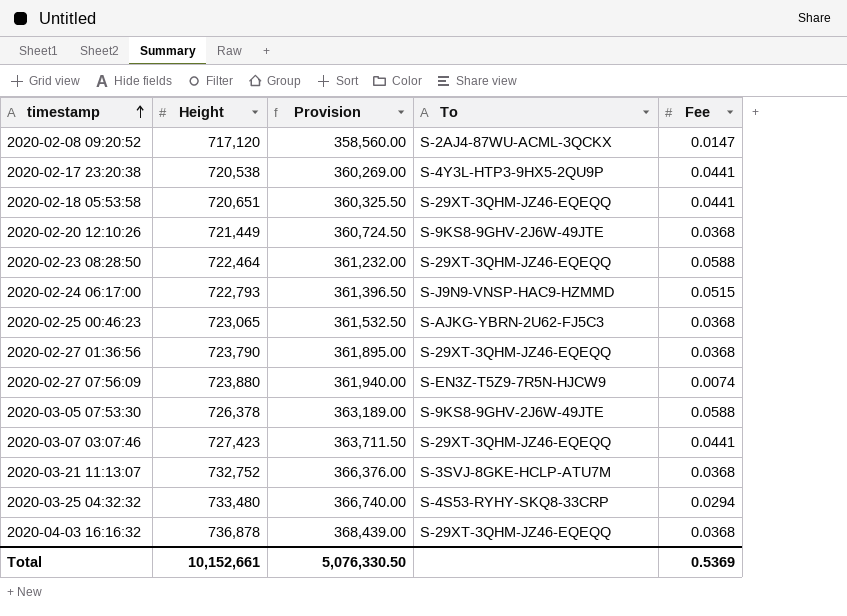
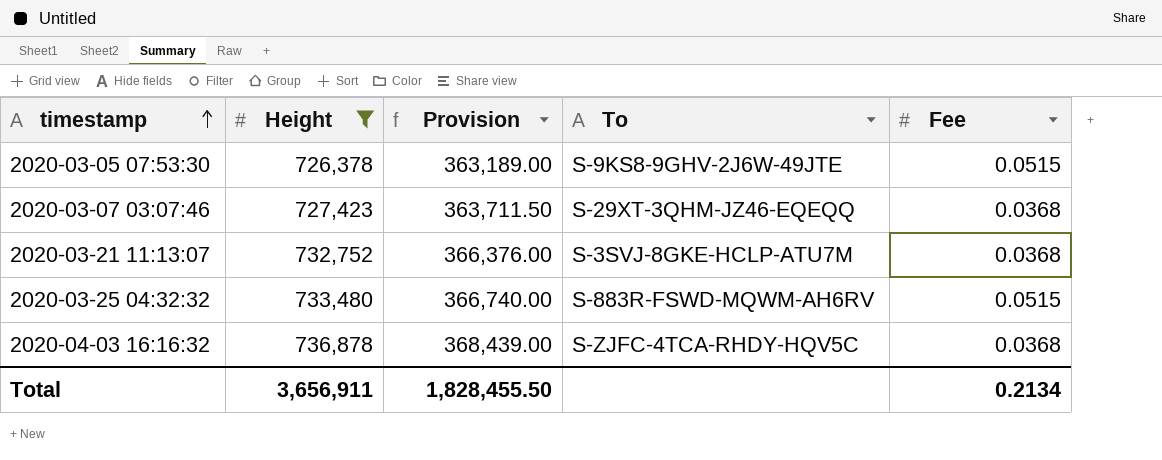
filter: none -> Height >= 726,378
2020-03-05 07:53:30 | Fee: 0.0588 -> 0.0515
2020-03-07 03:07:46 | Fee: 0.0441 -> 0.0368
2020-03-25 04:32:32 | To: S-4S53-RYHY-SKQ8-33CRP -> S-883R-FSWD-MQWM-AH6RV
2020-03-25 04:32:32 | Fee: 0.0294 -> 0.0515
2020-04-03 16:16:32 | To: S-29XT-3QHM-JZ46-EQEQQ -> S-ZJFC-4TCA-RHDY-HQV5C
Total | Height: 10,152,661 -> 3,656,911
Total | Provision: 5,076,330.50 -> 1,828,455.50
Total | Fee: 0.5369 -> 0.2134

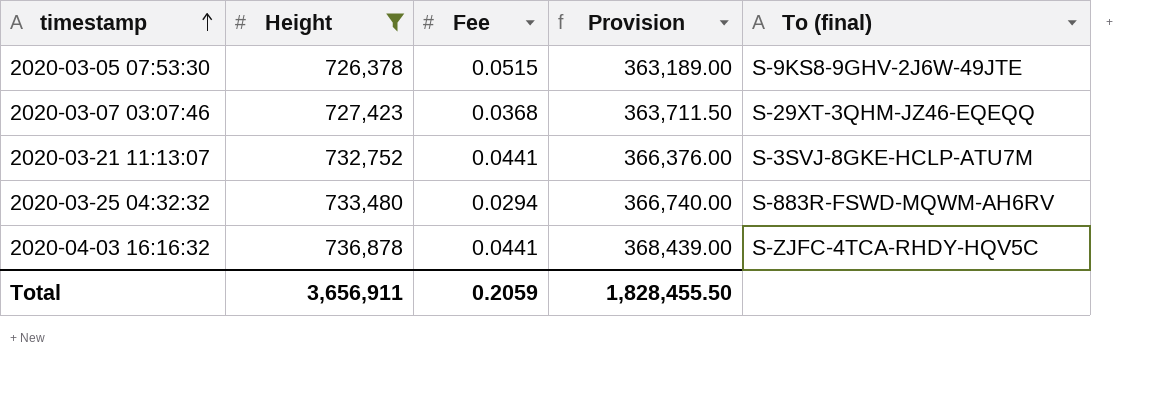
column Fee | position: 5 -> 3
column name: To -> To (final)
2020-03-21 11:13:07 | Fee: 0.0368 -> 0.0441
2020-03-25 04:32:32 | Fee: 0.0515 -> 0.0294
2020-04-03 16:16:32 | Fee: 0.0368 -> 0.0441
Total | Fee: 0.2134 -> 0.2059

